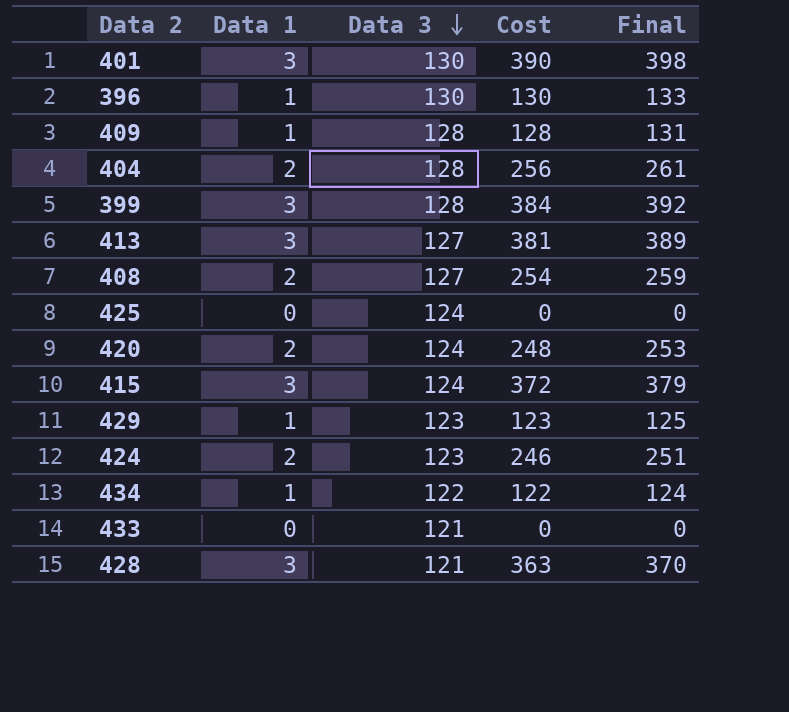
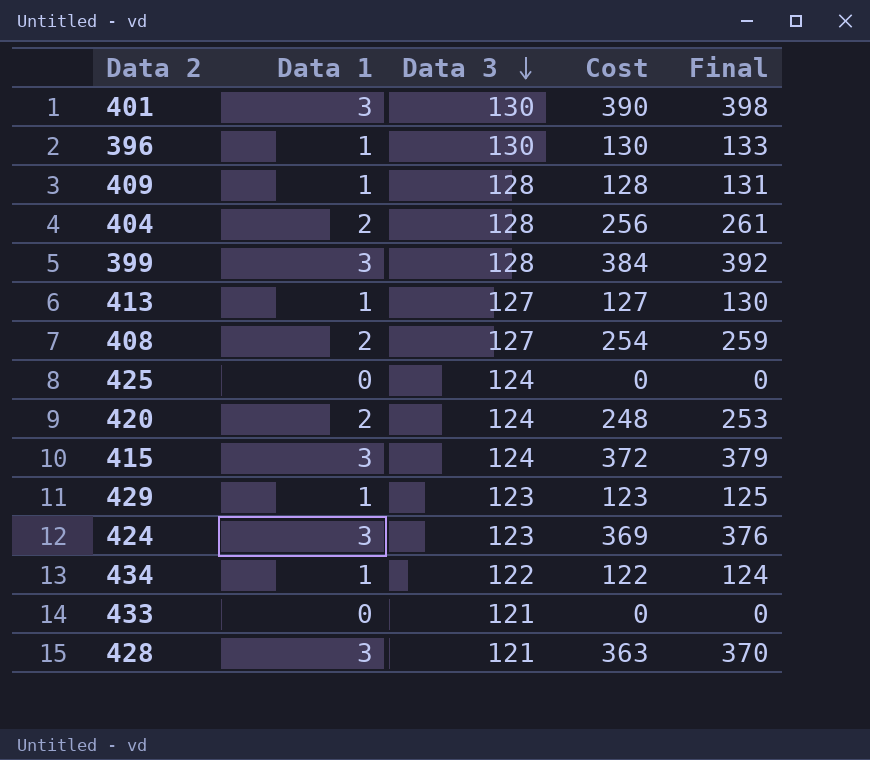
413 | Data 1: 3 -> 1
413 | Cost: 381 -> 127
413 | Final: 389 -> 130
424 | Data 1: 2 -> 3
424 | Cost: 246 -> 369
424 | Final: 251 -> 376

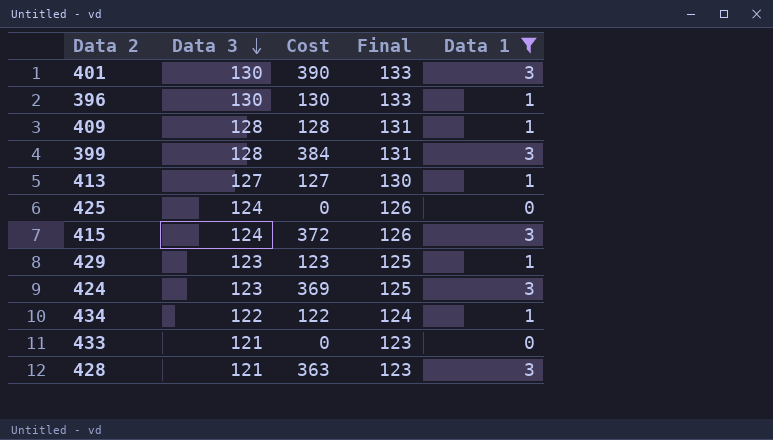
filter: none -> Data 1 != 2
column Final | formula: [Cost] * 1.02 -> [Data 3] * 1.02
column Data 1 | position: 2 -> 5

